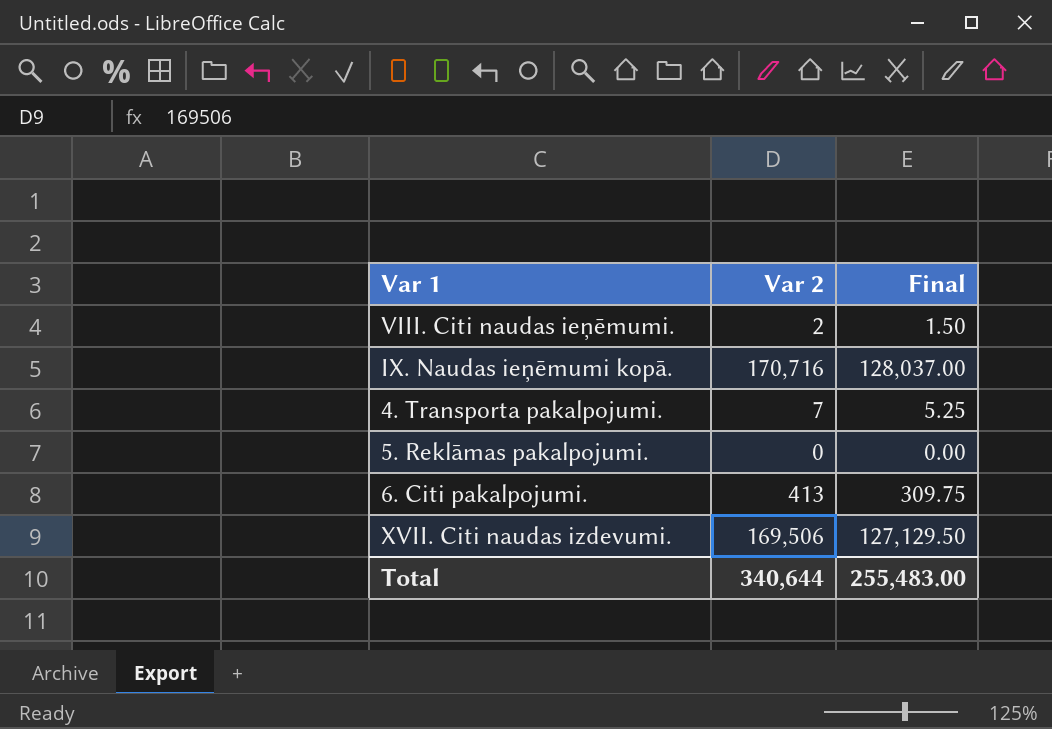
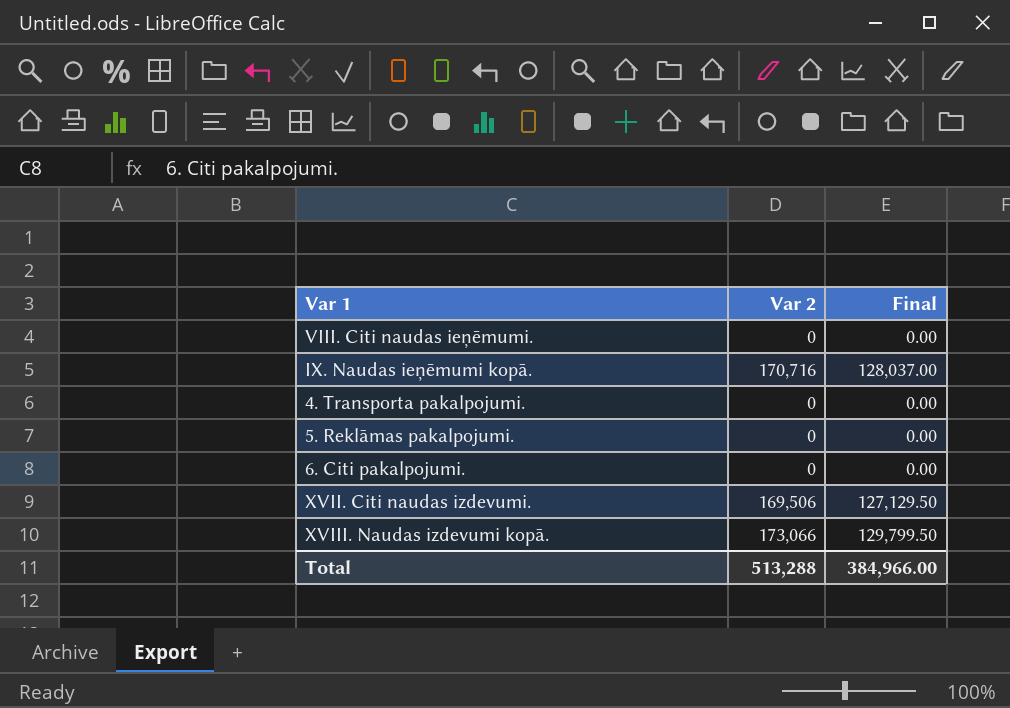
VIII. Citi naudas ieņēmumi. | Var 2: 2 -> 0
VIII. Citi naudas ieņēmumi. | Final: 1.50 -> 0.00
4. Transporta pakalpojumi. | Var 2: 7 -> 0
4. Transporta pakalpojumi. | Final: 5.25 -> 0.00
6. Citi pakalpojumi. | Var 2: 413 -> 0
6. Citi pakalpojumi. | Final: 309.75 -> 0.00
row XVIII. Naudas izdevumi kopā.: none -> 173,066 | 129,799.50
Total | Var 2: 340,644 -> 513,288
Total | Final: 255,483.00 -> 384,966.00

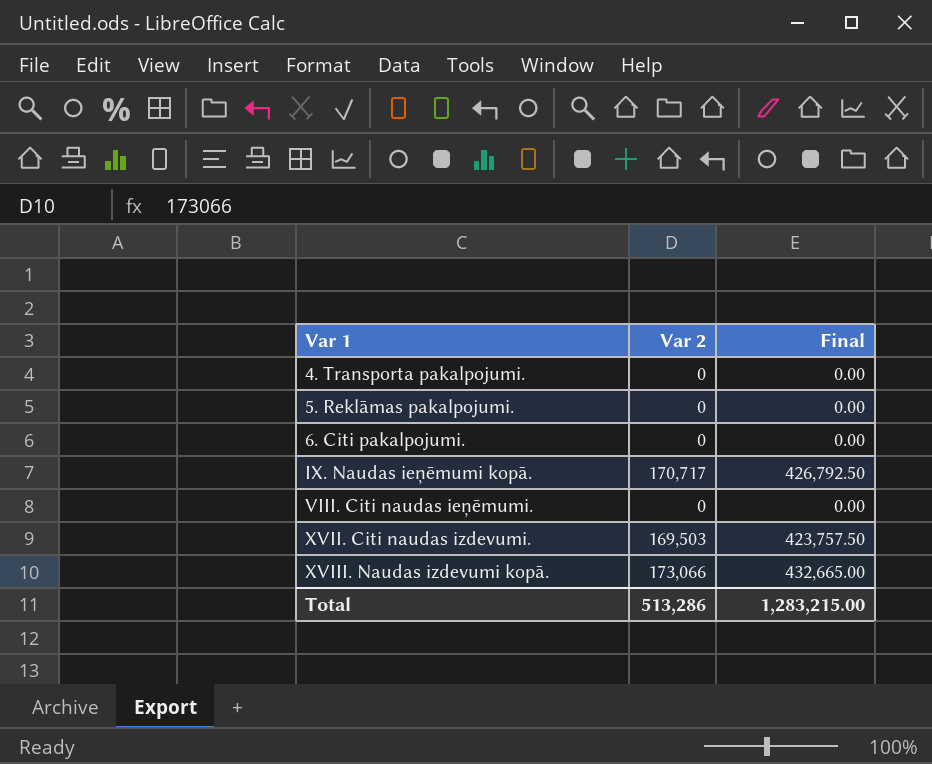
row order: none -> Var 1 ascending
column Final | formula: [Var 2] * 0.75 -> [Var 2] * 2.5
IX. Naudas ieņēmumi kopā. | Var 2: 170,716 -> 170,717
XVII. Citi naudas izdevumi. | Var 2: 169,506 -> 169,503
Total | Var 2: 513,288 -> 513,286
Total | Final: 384,966.00 -> 1,283,215.00

